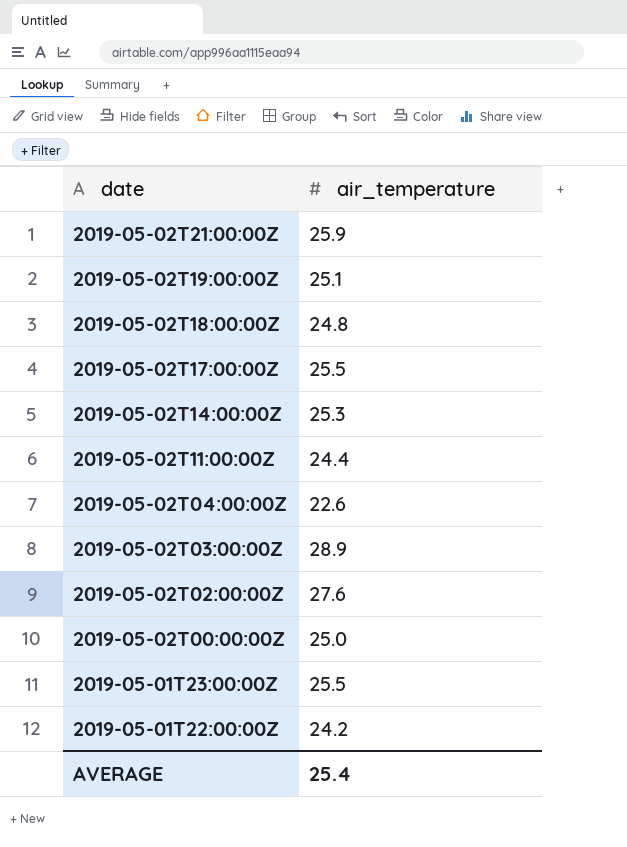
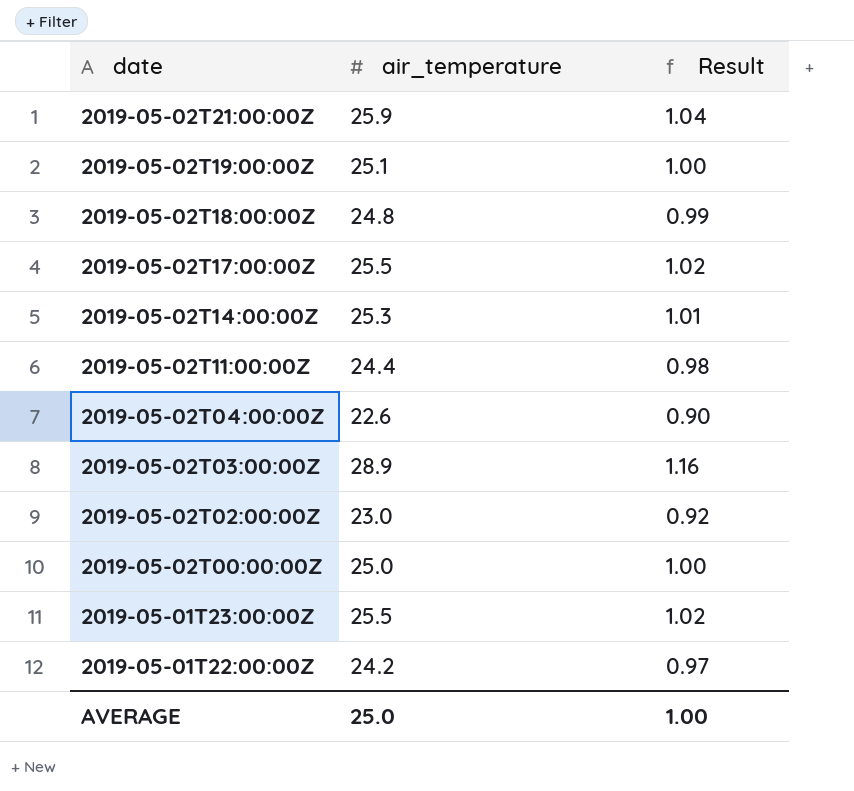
column Result | formula: none -> [air_temperature] * 0.04
2019-05-02T02:00:00Z | air_temperature: 27.6 -> 23.0
AVERAGE | air_temperature: 25.4 -> 25.0

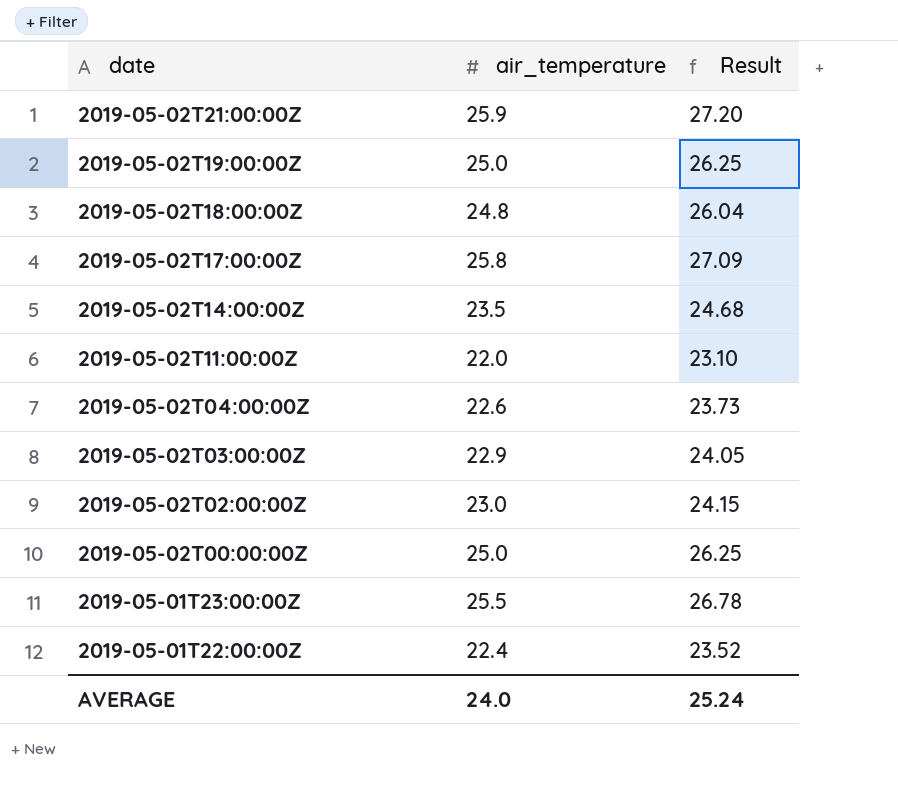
column Result | formula: [air_temperature] * 0.04 -> [air_temperature] * 1.05
2019-05-02T19:00:00Z | air_temperature: 25.1 -> 25.0
2019-05-02T17:00:00Z | air_temperature: 25.5 -> 25.8
2019-05-02T14:00:00Z | air_temperature: 25.3 -> 23.5
2019-05-02T11:00:00Z | air_temperature: 24.4 -> 22.0
2019-05-02T03:00:00Z | air_temperature: 28.9 -> 22.9
2019-05-01T22:00:00Z | air_temperature: 24.2 -> 22.4
AVERAGE | air_temperature: 25.0 -> 24.0
AVERAGE | Result: 1.00 -> 25.24

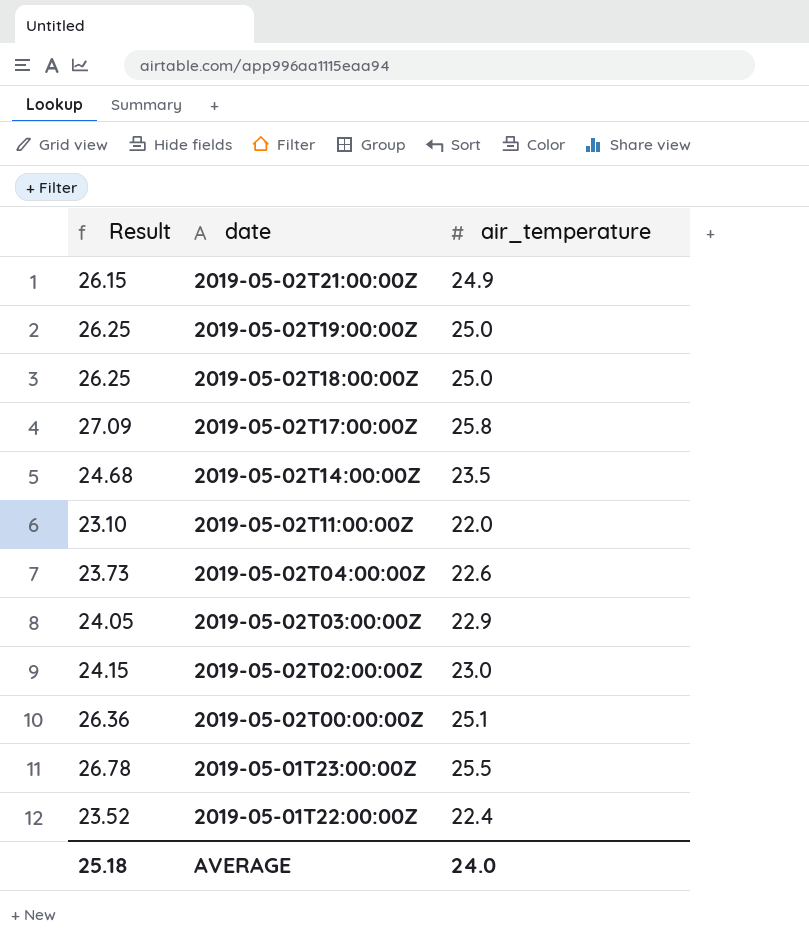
column Result | position: 3 -> 1
2019-05-02T21:00:00Z | Result: 27.20 -> 26.15
2019-05-02T21:00:00Z | air_temperature: 25.9 -> 24.9
2019-05-02T18:00:00Z | Result: 26.04 -> 26.25
2019-05-02T18:00:00Z | air_temperature: 24.8 -> 25.0
2019-05-02T00:00:00Z | Result: 26.25 -> 26.36
2019-05-02T00:00:00Z | air_temperature: 25.0 -> 25.1
AVERAGE | Result: 25.24 -> 25.18

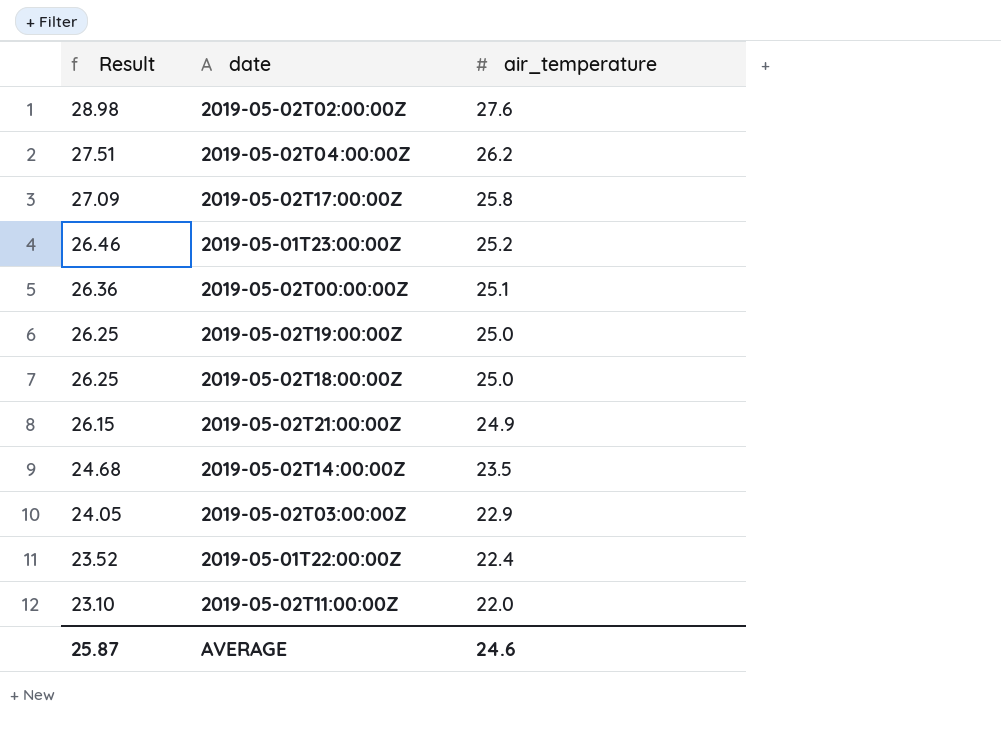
row order: date descending -> Result descending
2019-05-02T02:00:00Z | Result: 24.15 -> 28.98
2019-05-02T02:00:00Z | air_temperature: 23.0 -> 27.6
2019-05-02T04:00:00Z | Result: 23.73 -> 27.51
2019-05-02T04:00:00Z | air_temperature: 22.6 -> 26.2
2019-05-01T23:00:00Z | Result: 26.78 -> 26.46
2019-05-01T23:00:00Z | air_temperature: 25.5 -> 25.2
AVERAGE | Result: 25.18 -> 25.87
AVERAGE | air_temperature: 24.0 -> 24.6

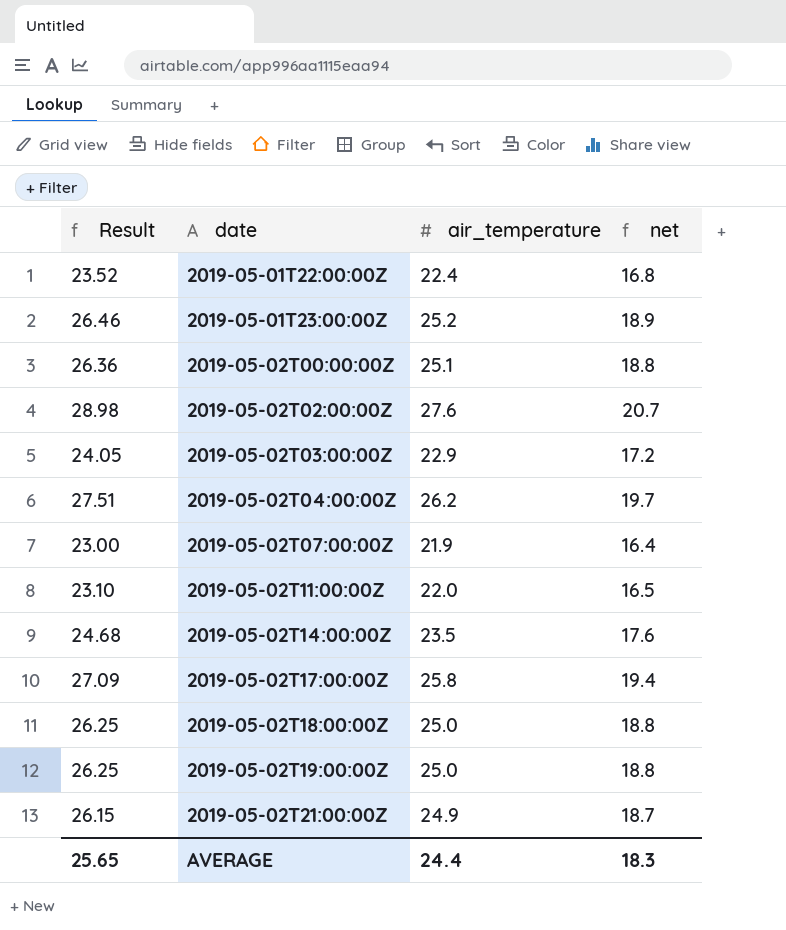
row order: Result descending -> date ascending
column net | formula: none -> [air_temperature] * 0.75
row 2019-05-02T07:00:00Z: none -> 23.00 | 21.9 | 16.4
AVERAGE | Result: 25.87 -> 25.65
AVERAGE | air_temperature: 24.6 -> 24.4

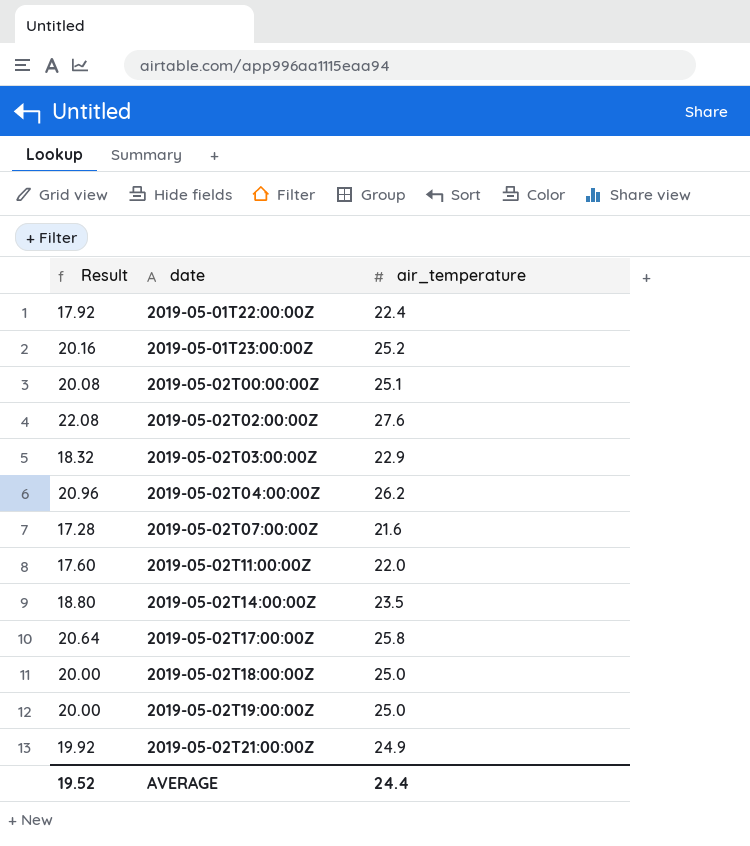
column net | formula: [air_temperature] * 0.75 -> none
column Result | formula: [air_temperature] * 1.05 -> [air_temperature] * 0.8
2019-05-02T07:00:00Z | air_temperature: 21.9 -> 21.6
AVERAGE | Result: 25.65 -> 19.52

